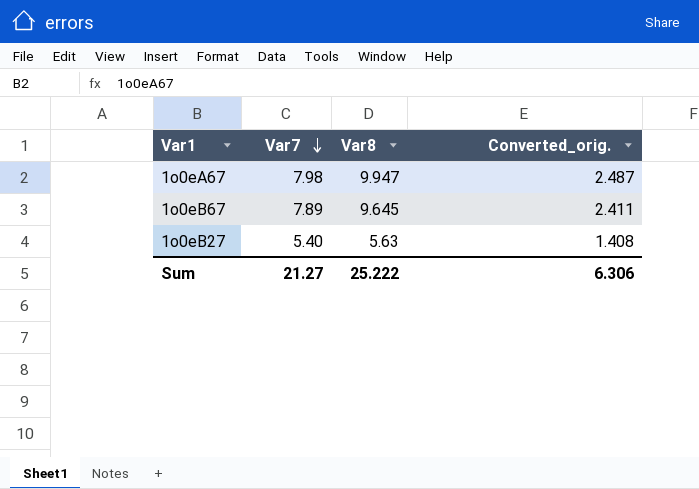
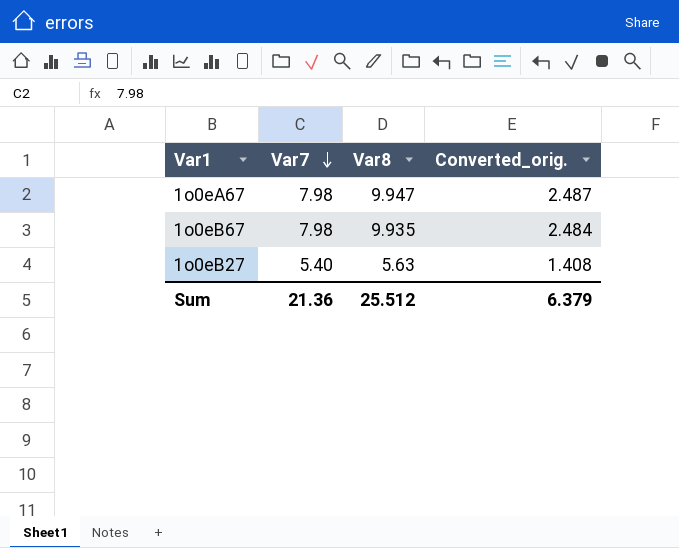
1o0eB67 | Var7: 7.89 -> 7.98
1o0eB67 | Var8: 9.645 -> 9.935
1o0eB67 | Converted_orig.: 2.411 -> 2.484
Sum | Var7: 21.27 -> 21.36
Sum | Var8: 25.222 -> 25.512
Sum | Converted_orig.: 6.306 -> 6.379

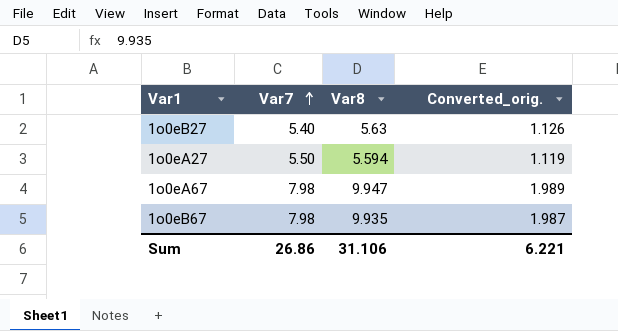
row order: Var7 descending -> Var7 ascending
column Converted_orig. | formula: [Var8] * 0.25 -> [Var8] * 0.2
row 1o0eA27: none -> 5.50 | 5.594 | 1.119
Sum | Var7: 21.36 -> 26.86
Sum | Var8: 25.512 -> 31.106
Sum | Converted_orig.: 6.379 -> 6.221

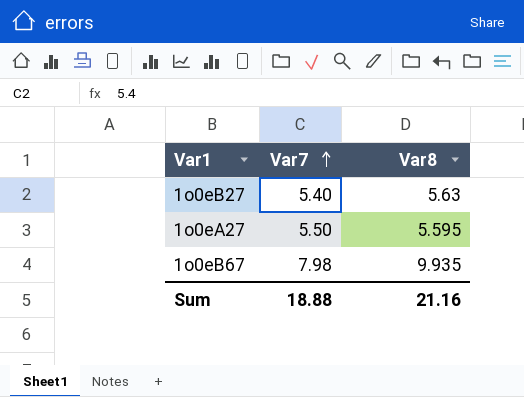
column Converted_orig. | formula: [Var8] * 0.2 -> none
row 1o0eA67: 7.98 | 9.947 | 1.989 -> none
1o0eA27 | Var8: 5.594 -> 5.595
Sum | Var7: 26.86 -> 18.88
Sum | Var8: 31.106 -> 21.16

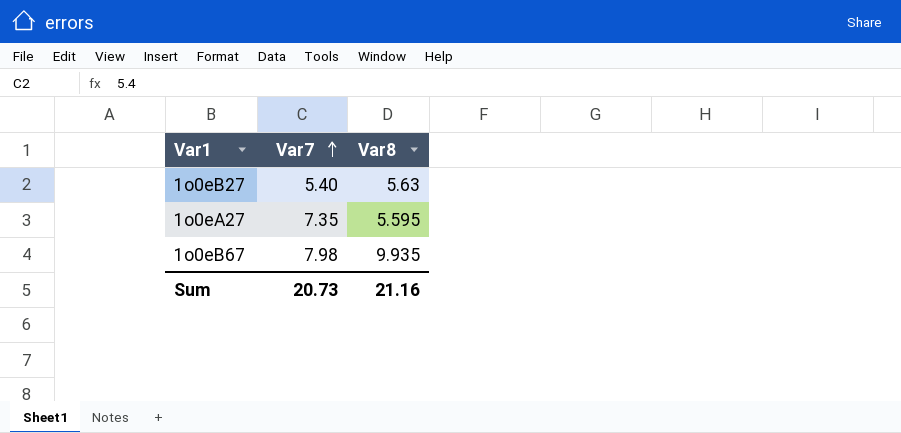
1o0eA27 | Var7: 5.50 -> 7.35
Sum | Var7: 18.88 -> 20.73

